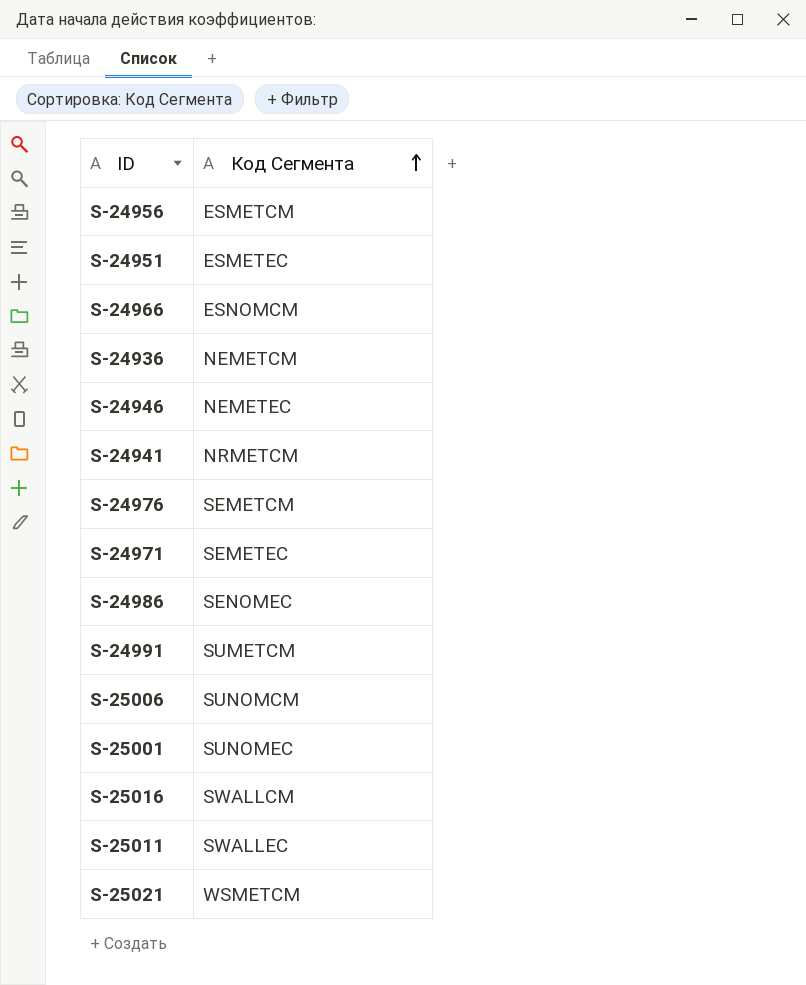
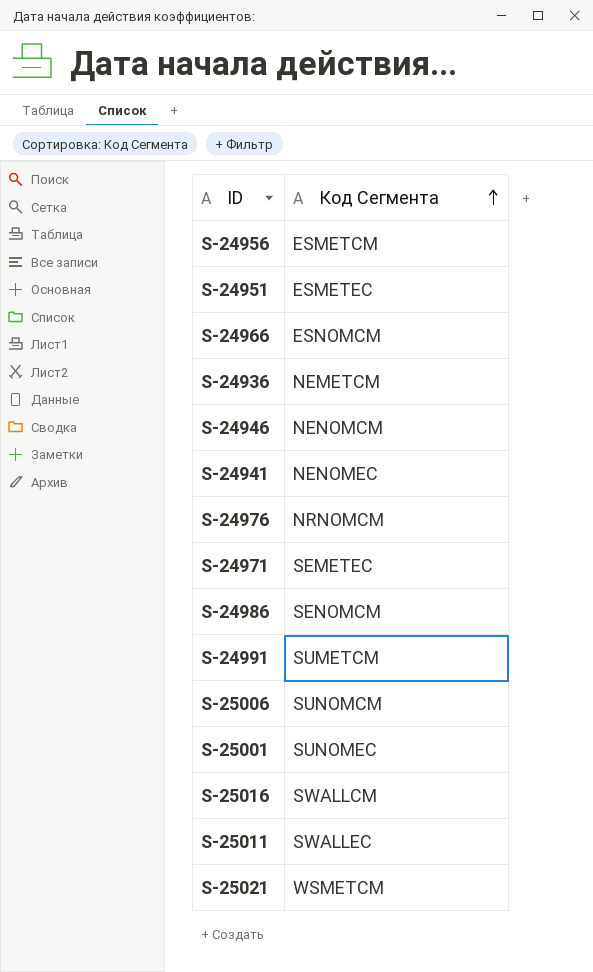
S-24946 | Код Сегмента: NEMETEC -> NENOMCM
S-24941 | Код Сегмента: NRMETCM -> NENOMEC
S-24976 | Код Сегмента: SEMETCM -> NRNOMCM
S-24986 | Код Сегмента: SENOMEC -> SENOMCM

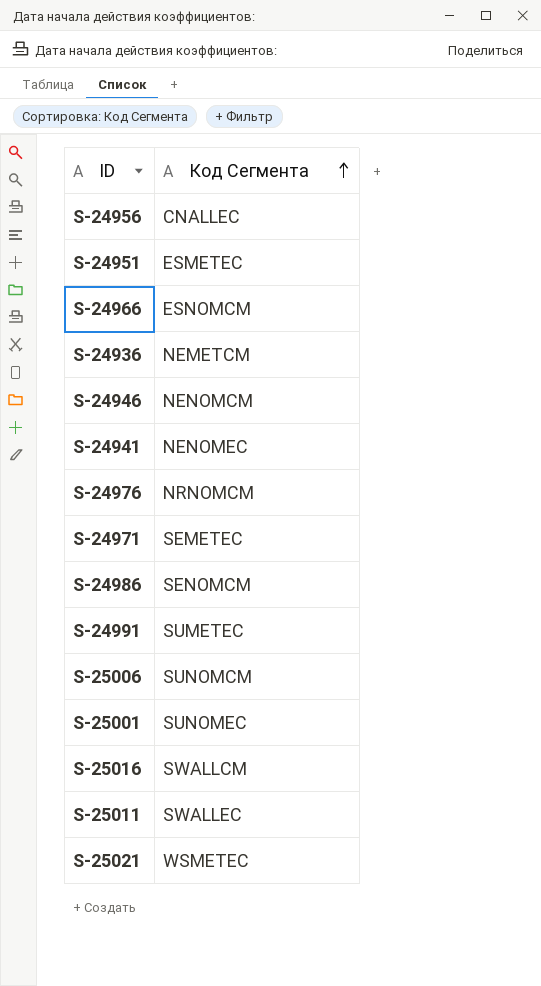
S-24956 | Код Сегмента: ESMETCM -> CNALLEC
S-24991 | Код Сегмента: SUMETCM -> SUMETEC
S-25021 | Код Сегмента: WSMETCM -> WSMETEC

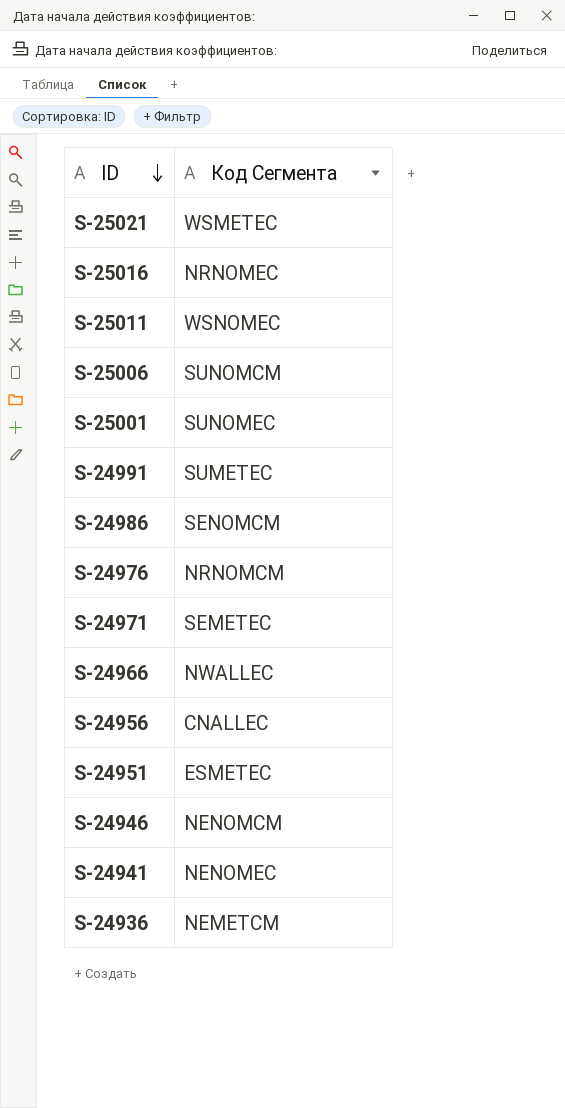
row order: Код Сегмента ascending -> ID descending
S-25016 | Код Сегмента: SWALLCM -> NRNOMEC
S-25011 | Код Сегмента: SWALLEC -> WSNOMEC
S-24966 | Код Сегмента: ESNOMCM -> NWALLEC

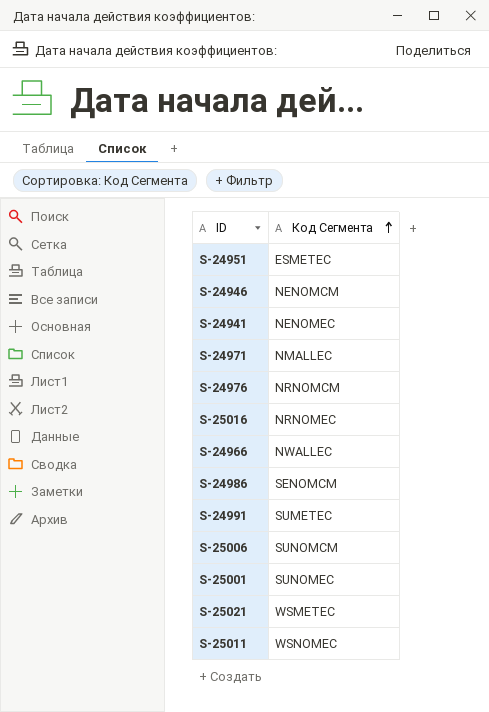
row order: ID descending -> Код Сегмента ascending
row S-24956: CNALLEC -> none
row S-24936: NEMETCM -> none
S-24971 | Код Сегмента: SEMETEC -> NMALLEC

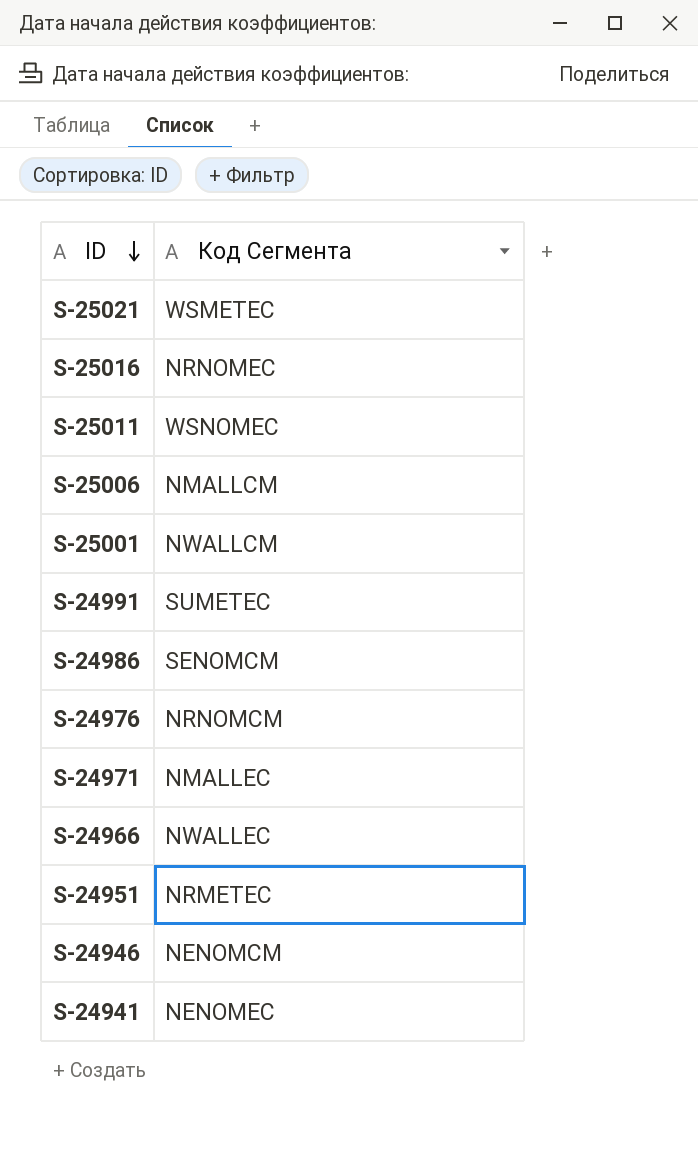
row order: Код Сегмента ascending -> ID descending
S-25006 | Код Сегмента: SUNOMCM -> NMALLCM
S-25001 | Код Сегмента: SUNOMEC -> NWALLCM
S-24951 | Код Сегмента: ESMETEC -> NRMETEC

